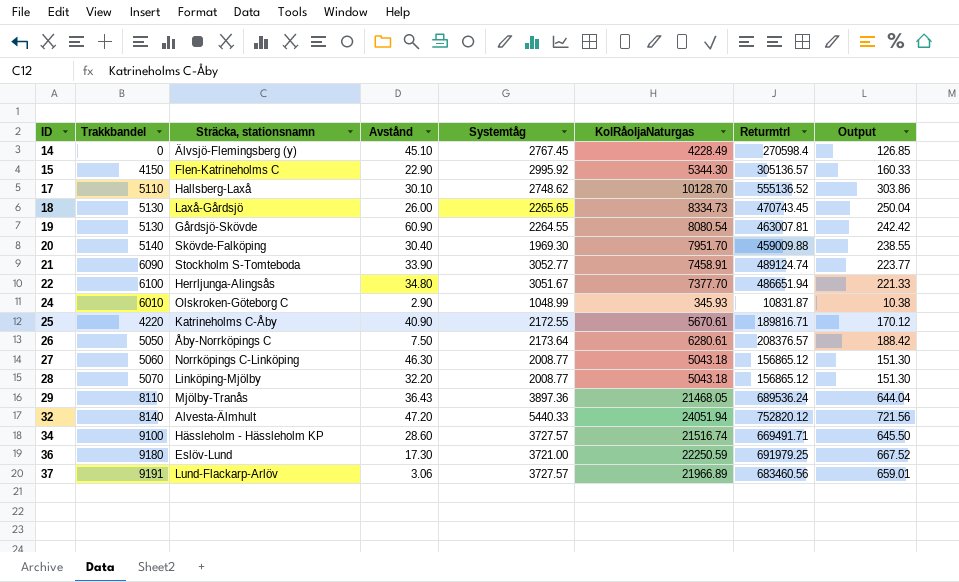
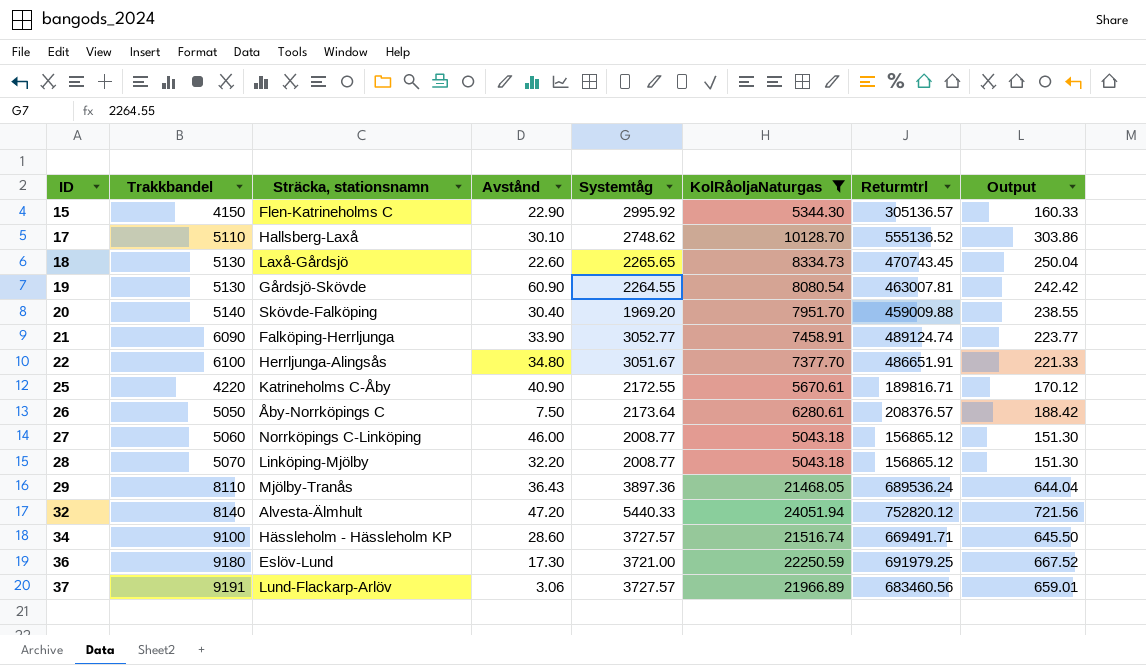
filter: none -> KolRåoljaNaturgas >= 5043.18
18 | Avstånd: 26.00 -> 22.60
20 | Systemtåg: 1969.30 -> 1969.20
21 | Sträcka, stationsnamn: Stockholm S-Tomteboda -> Falköping-Herrljunga
22 | Returmtrl: 486651.94 -> 486651.91
27 | Avstånd: 46.30 -> 46.00

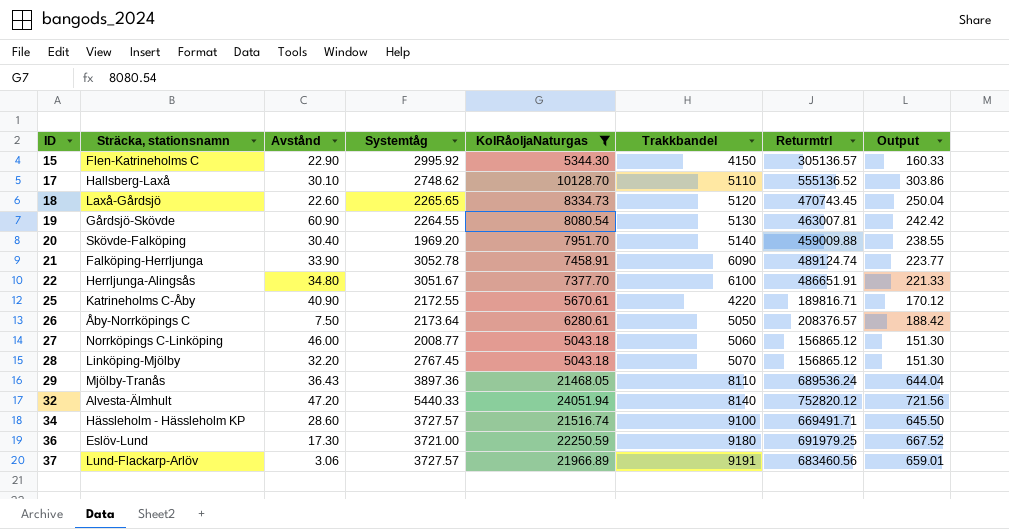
column Trakkbandel | position: 2 -> 6
18 | Trakkbandel: 5130 -> 5120
21 | Systemtåg: 3052.77 -> 3052.78
28 | Systemtåg: 2008.77 -> 2767.45

